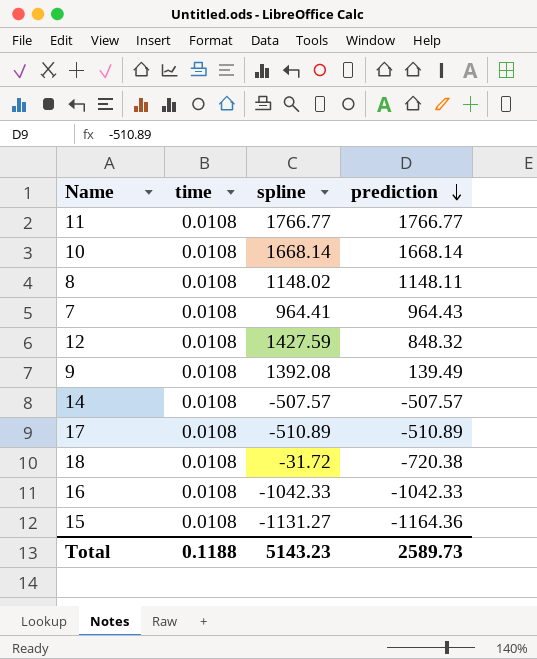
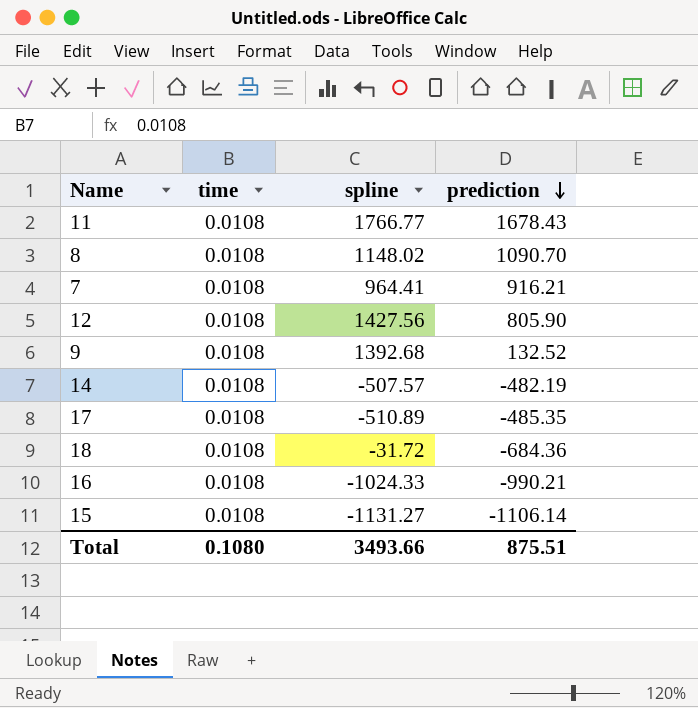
row 10: 0.0108 | 1668.14 | 1668.14 -> none
11 | prediction: 1766.77 -> 1678.43
8 | prediction: 1148.11 -> 1090.70
7 | prediction: 964.43 -> 916.21
12 | spline: 1427.59 -> 1427.56
12 | prediction: 848.32 -> 805.90
9 | spline: 1392.08 -> 1392.68
9 | prediction: 139.49 -> 132.52
14 | prediction: -507.57 -> -482.19
17 | prediction: -510.89 -> -485.35
18 | prediction: -720.38 -> -684.36
16 | spline: -1042.33 -> -1024.33
16 | prediction: -1042.33 -> -990.21
15 | prediction: -1164.36 -> -1106.14
Total | time: 0.1188 -> 0.1080
Total | spline: 5143.23 -> 3493.66
Total | prediction: 2589.73 -> 875.51

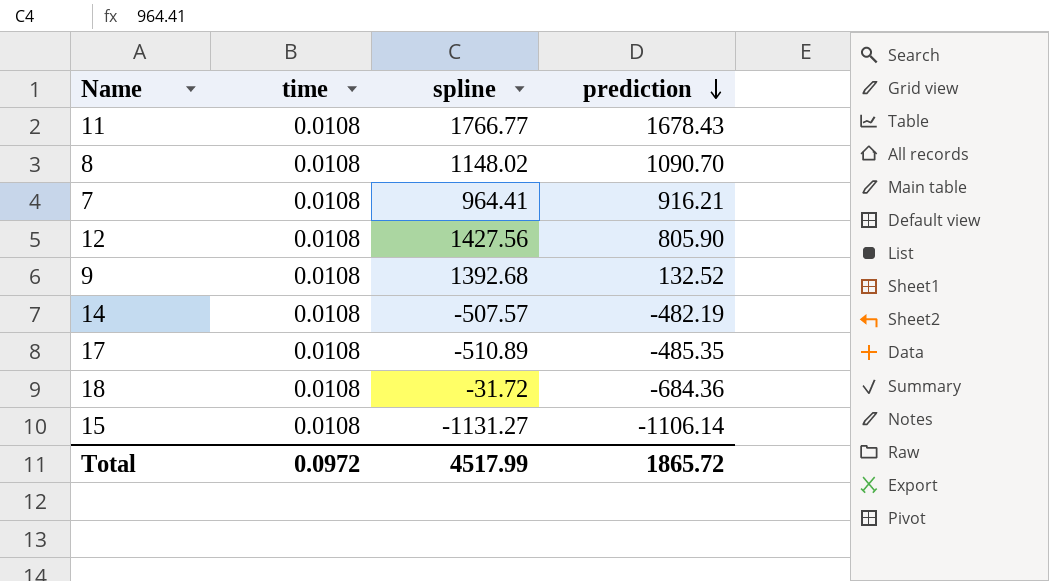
row 16: 0.0108 | -1024.33 | -990.21 -> none
Total | time: 0.1080 -> 0.0972
Total | spline: 3493.66 -> 4517.99
Total | prediction: 875.51 -> 1865.72

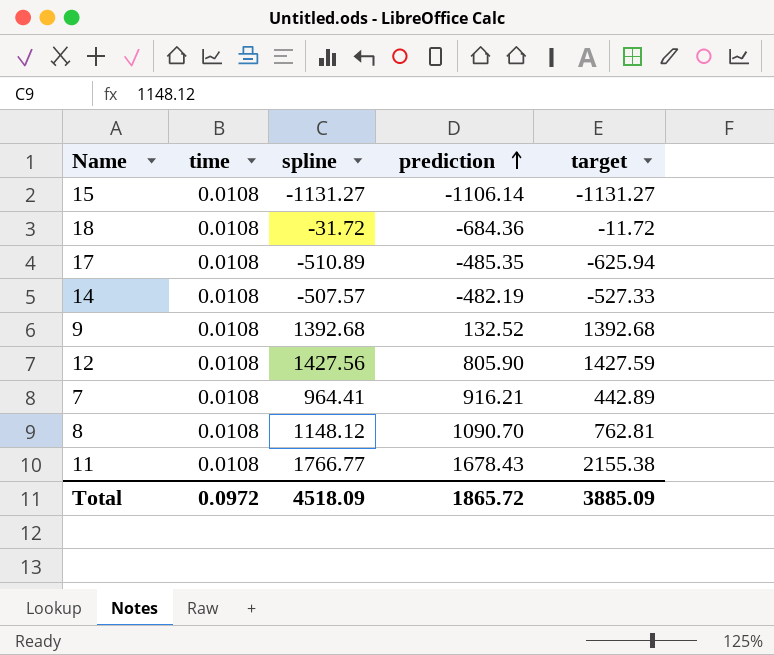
row order: prediction descending -> prediction ascending
column target | position: none -> 5
8 | spline: 1148.02 -> 1148.12
Total | spline: 4517.99 -> 4518.09

